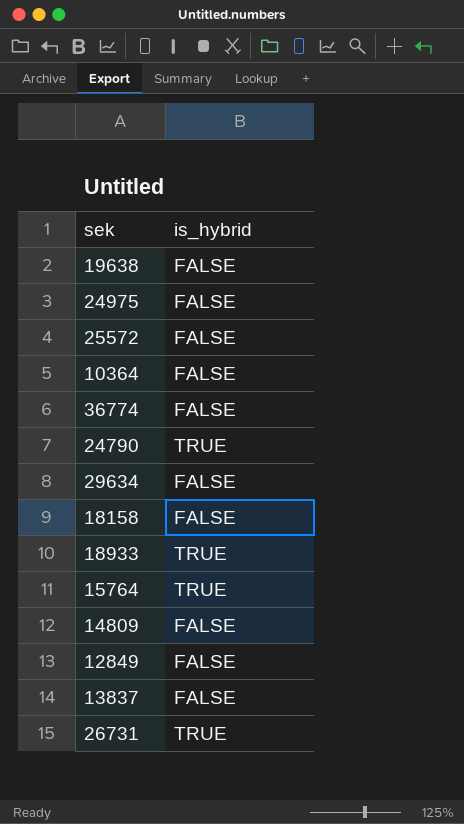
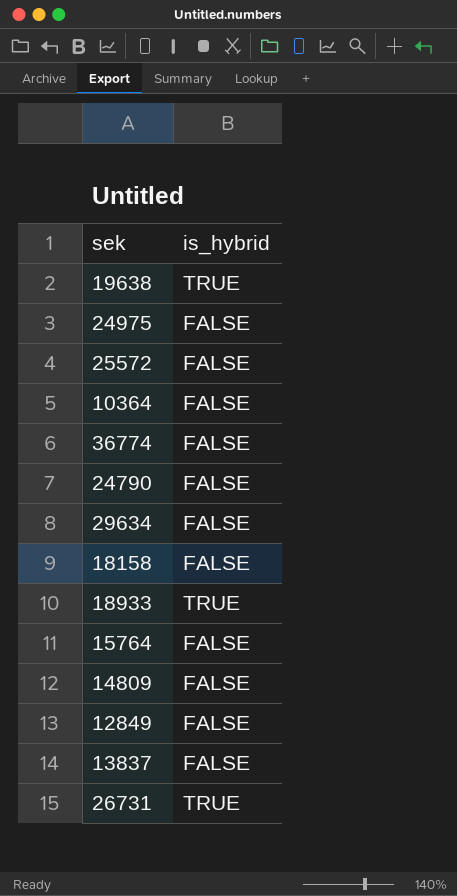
19638 | is_hybrid: FALSE -> TRUE
24790 | is_hybrid: TRUE -> FALSE
15764 | is_hybrid: TRUE -> FALSE

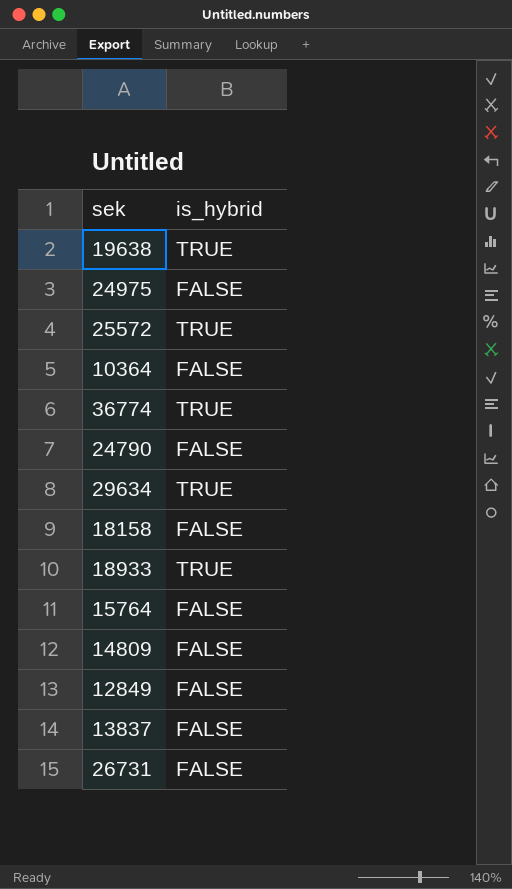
25572 | is_hybrid: FALSE -> TRUE
36774 | is_hybrid: FALSE -> TRUE
29634 | is_hybrid: FALSE -> TRUE
26731 | is_hybrid: TRUE -> FALSE

